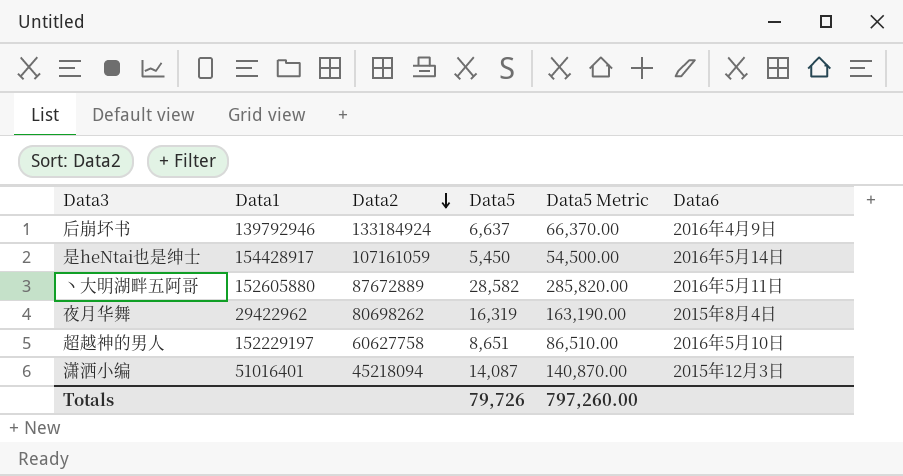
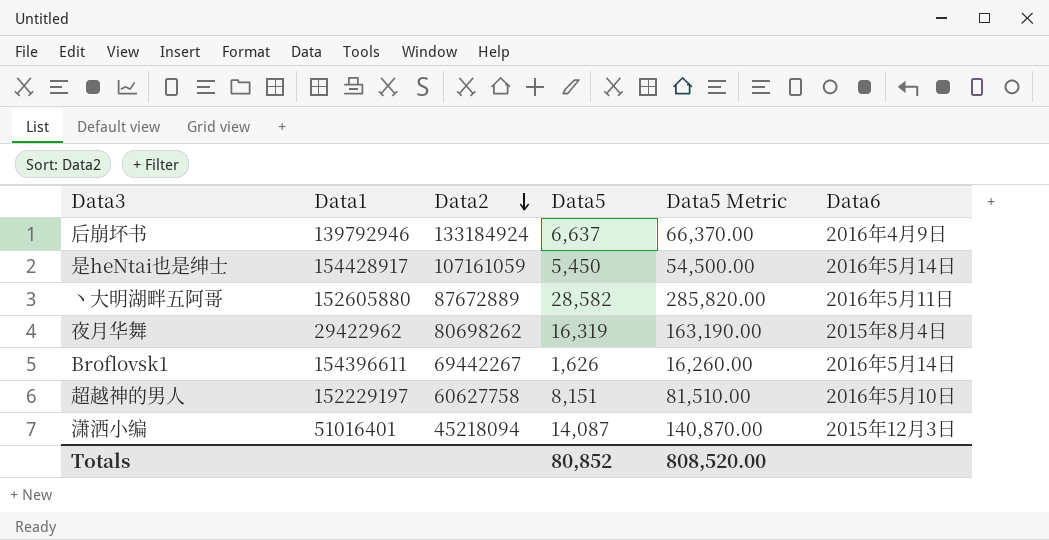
row Broflovsk1: none -> 154396611 | 69442267 | 1,626 | 16,260.00 | 2016年5月14日
超越神的男人 | Data5: 8,651 -> 8,151
超越神的男人 | Data5 Metric: 86,510.00 -> 81,510.00
Totals | Data5: 79,726 -> 80,852
Totals | Data5 Metric: 797,260.00 -> 808,520.00

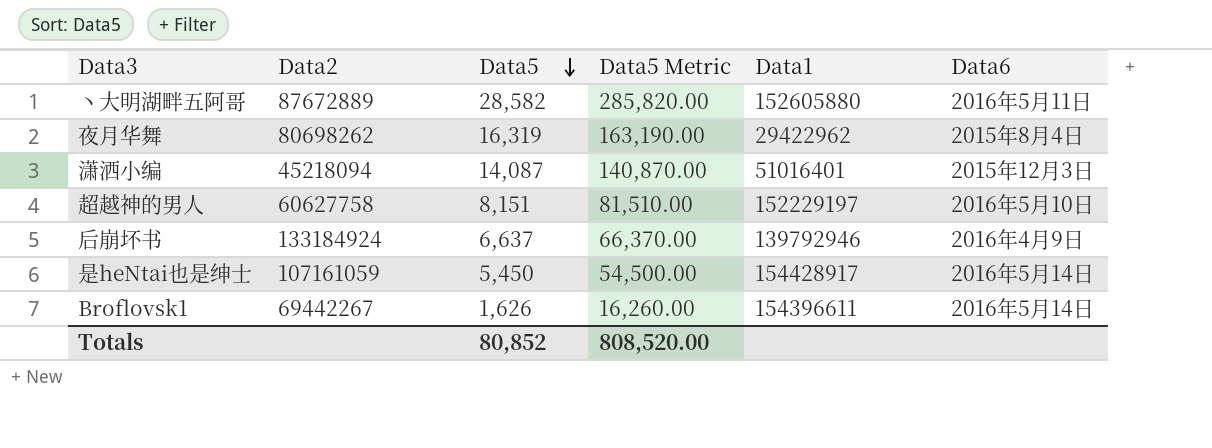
row order: Data2 descending -> Data5 descending
column Data1 | position: 2 -> 5

